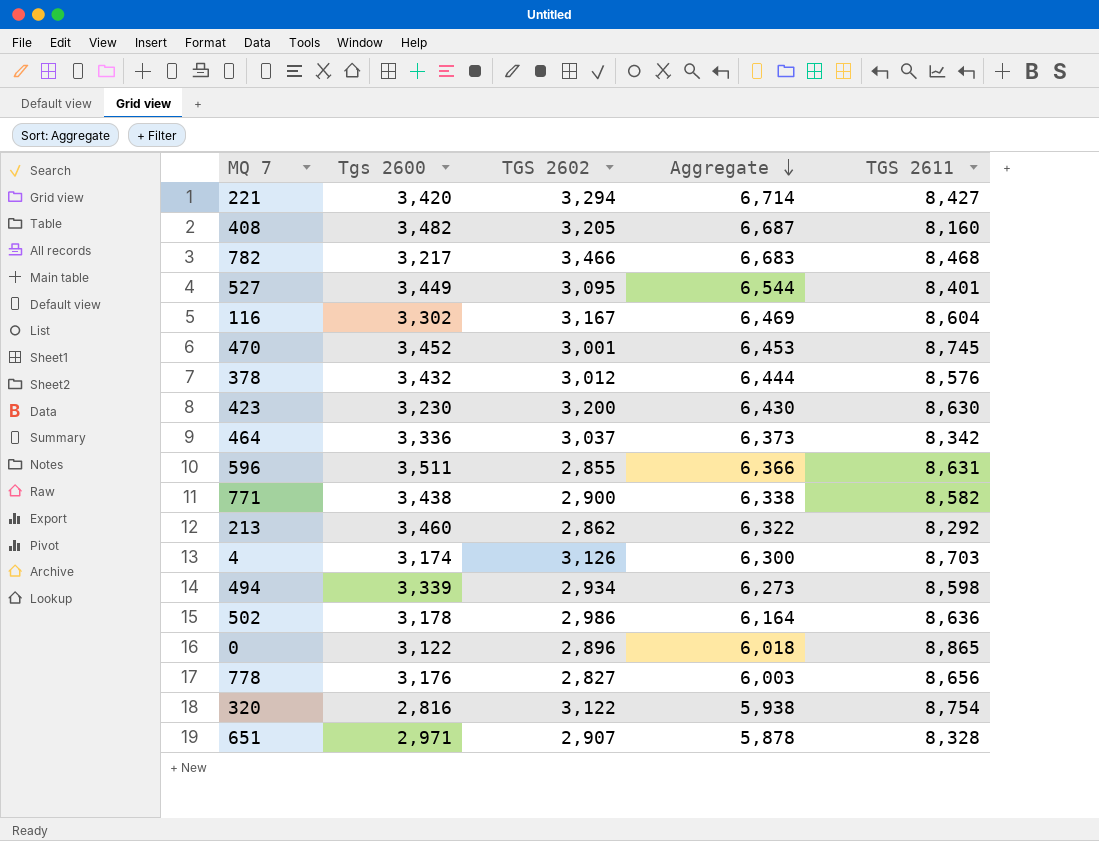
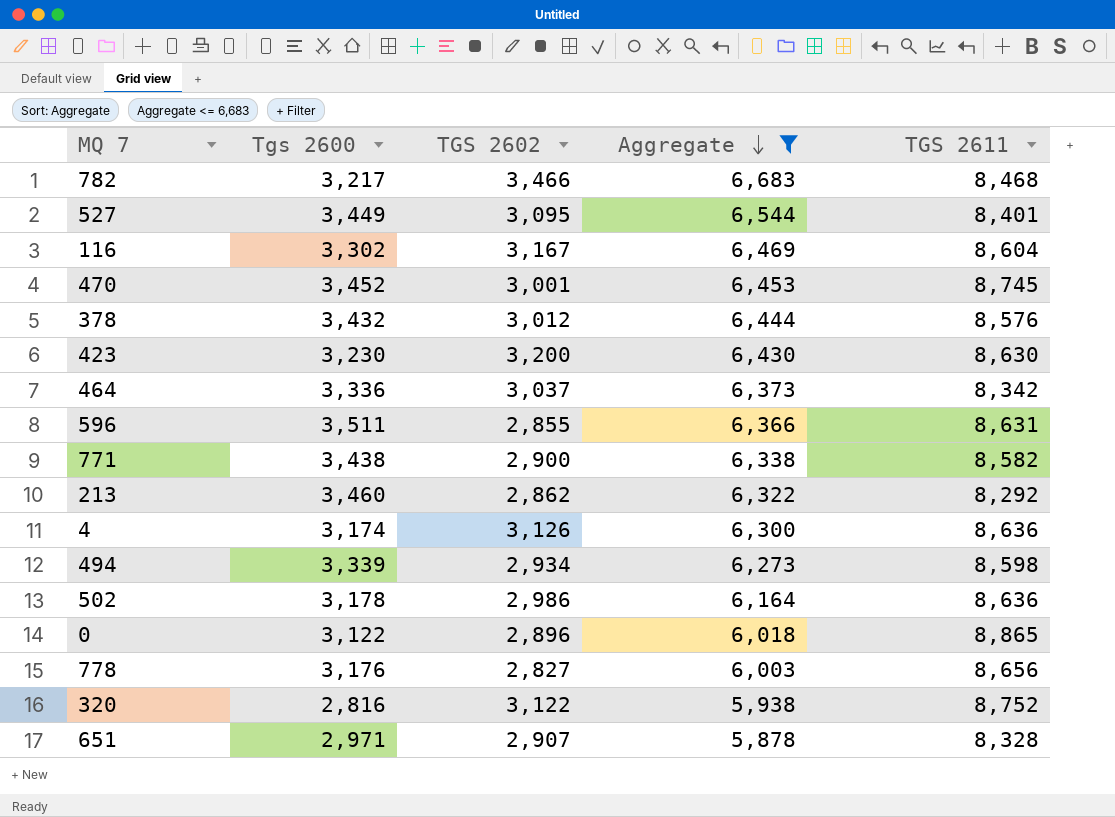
filter: none -> Aggregate <= 6,683
4 | TGS 2611: 8,703 -> 8,636
320 | TGS 2611: 8,754 -> 8,752

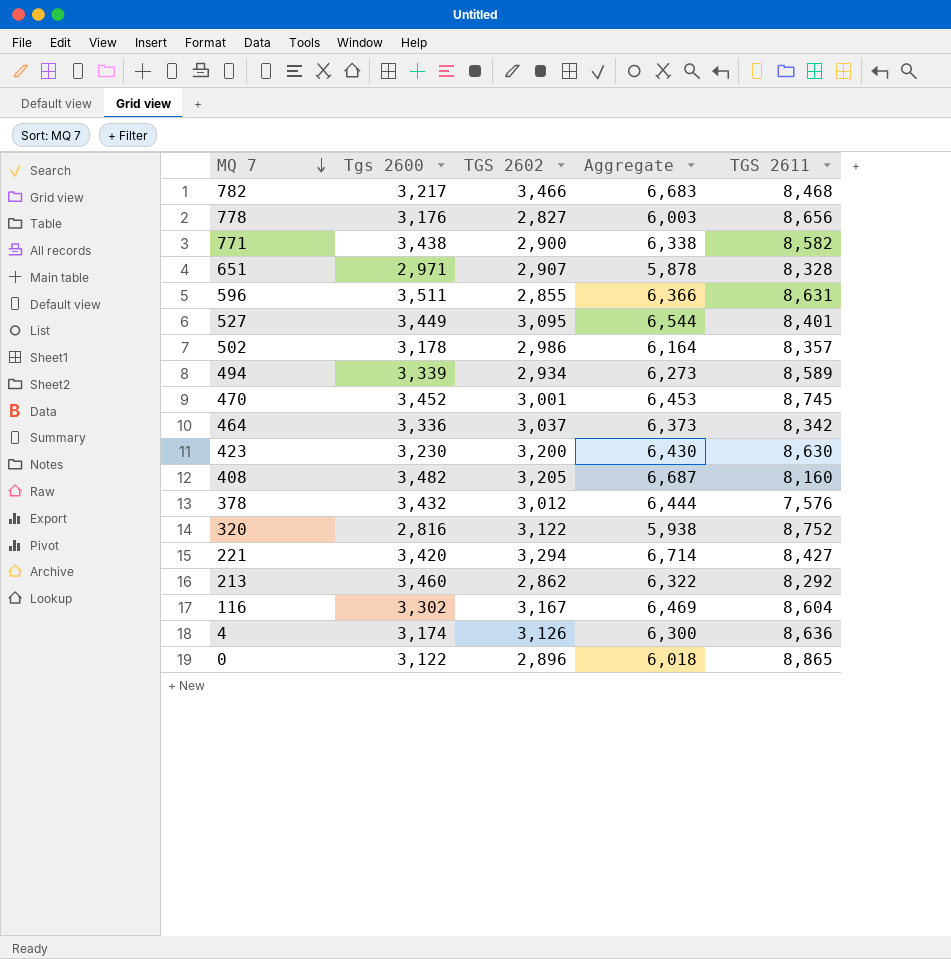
filter: Aggregate <= 6,683 -> none
row order: Aggregate descending -> MQ 7 descending
502 | TGS 2611: 8,636 -> 8,357
494 | TGS 2611: 8,598 -> 8,589
378 | TGS 2611: 8,576 -> 7,576

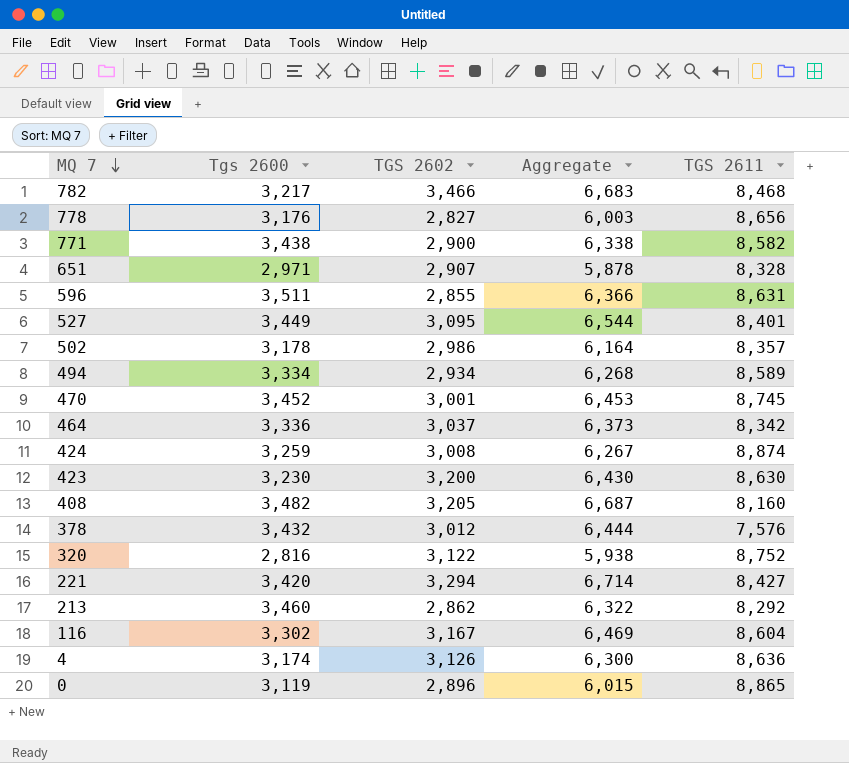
494 | Tgs 2600: 3,339 -> 3,334
494 | Aggregate: 6,273 -> 6,268
row 424: none -> 3,259 | 3,008 | 6,267 | 8,874
0 | Tgs 2600: 3,122 -> 3,119
0 | Aggregate: 6,018 -> 6,015

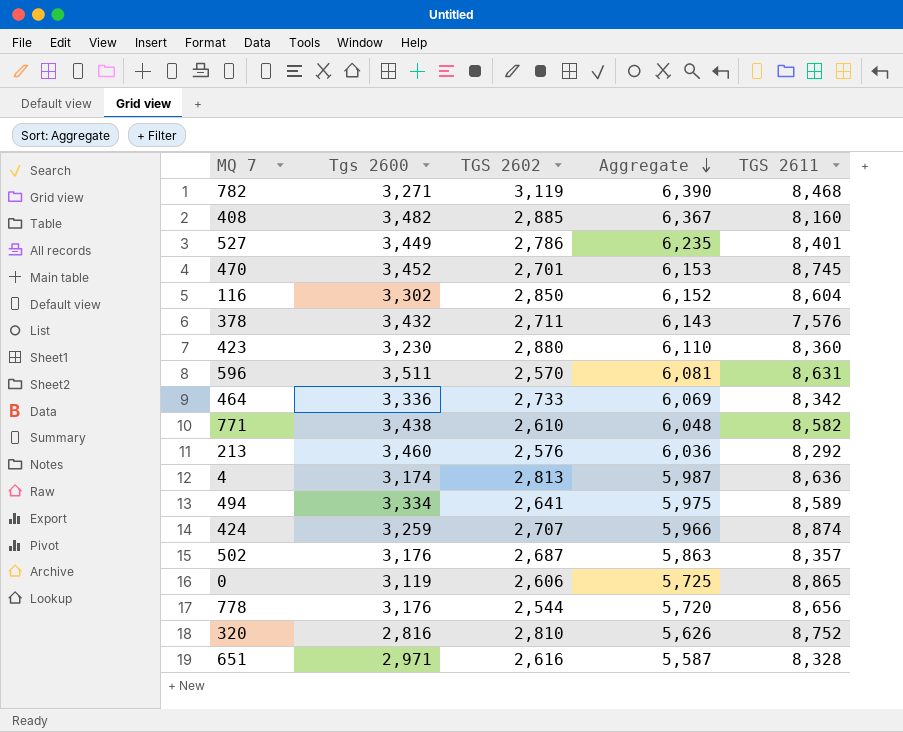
row order: MQ 7 descending -> Aggregate descending
row 221: 3,420 | 3,294 | 6,714 | 8,427 -> none
782 | Tgs 2600: 3,217 -> 3,271
782 | TGS 2602: 3,466 -> 3,119
782 | Aggregate: 6,683 -> 6,390
408 | TGS 2602: 3,205 -> 2,885
408 | Aggregate: 6,687 -> 6,367
527 | TGS 2602: 3,095 -> 2,786
527 | Aggregate: 6,544 -> 6,235
470 | TGS 2602: 3,001 -> 2,701
470 | Aggregate: 6,453 -> 6,153
116 | TGS 2602: 3,167 -> 2,850
116 | Aggregate: 6,469 -> 6,152
378 | TGS 2602: 3,012 -> 2,711
378 | Aggregate: 6,444 -> 6,143
423 | TGS 2602: 3,200 -> 2,880
423 | Aggregate: 6,430 -> 6,110
423 | TGS 2611: 8,630 -> 8,360
596 | TGS 2602: 2,855 -> 2,570
596 | Aggregate: 6,366 -> 6,081
464 | TGS 2602: 3,037 -> 2,733
464 | Aggregate: 6,373 -> 6,069
771 | TGS 2602: 2,900 -> 2,610
771 | Aggregate: 6,338 -> 6,048
213 | TGS 2602: 2,862 -> 2,576
213 | Aggregate: 6,322 -> 6,036
4 | TGS 2602: 3,126 -> 2,813
4 | Aggregate: 6,300 -> 5,987
494 | TGS 2602: 2,934 -> 2,641
494 | Aggregate: 6,268 -> 5,975
424 | TGS 2602: 3,008 -> 2,707
424 | Aggregate: 6,267 -> 5,966
502 | Tgs 2600: 3,178 -> 3,176
502 | TGS 2602: 2,986 -> 2,687
502 | Aggregate: 6,164 -> 5,863
0 | TGS 2602: 2,896 -> 2,606
0 | Aggregate: 6,015 -> 5,725
778 | TGS 2602: 2,827 -> 2,544
778 | Aggregate: 6,003 -> 5,720
320 | TGS 2602: 3,122 -> 2,810
320 | Aggregate: 5,938 -> 5,626
651 | TGS 2602: 2,907 -> 2,616
651 | Aggregate: 5,878 -> 5,587

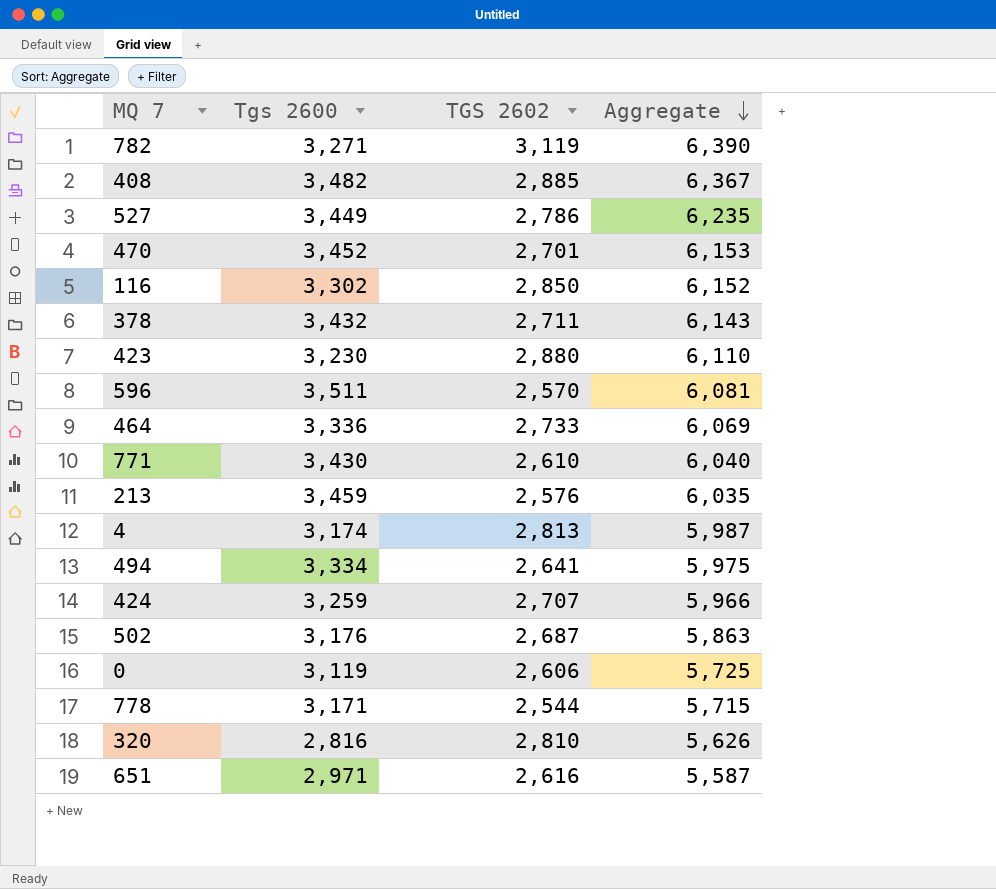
column TGS 2611 | position: 5 -> none
771 | Tgs 2600: 3,438 -> 3,430
771 | Aggregate: 6,048 -> 6,040
213 | Tgs 2600: 3,460 -> 3,459
213 | Aggregate: 6,036 -> 6,035
778 | Tgs 2600: 3,176 -> 3,171
778 | Aggregate: 5,720 -> 5,715

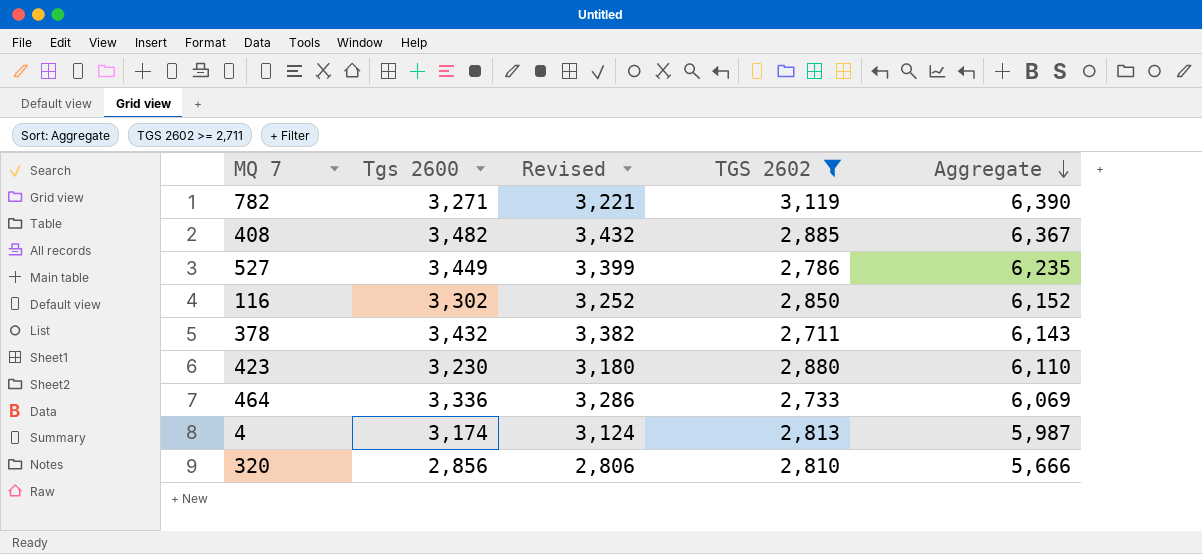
filter: none -> TGS 2602 >= 2,711
column Revised | formula: none -> [Tgs 2600] - 50
320 | Tgs 2600: 2,816 -> 2,856
320 | Aggregate: 5,626 -> 5,666

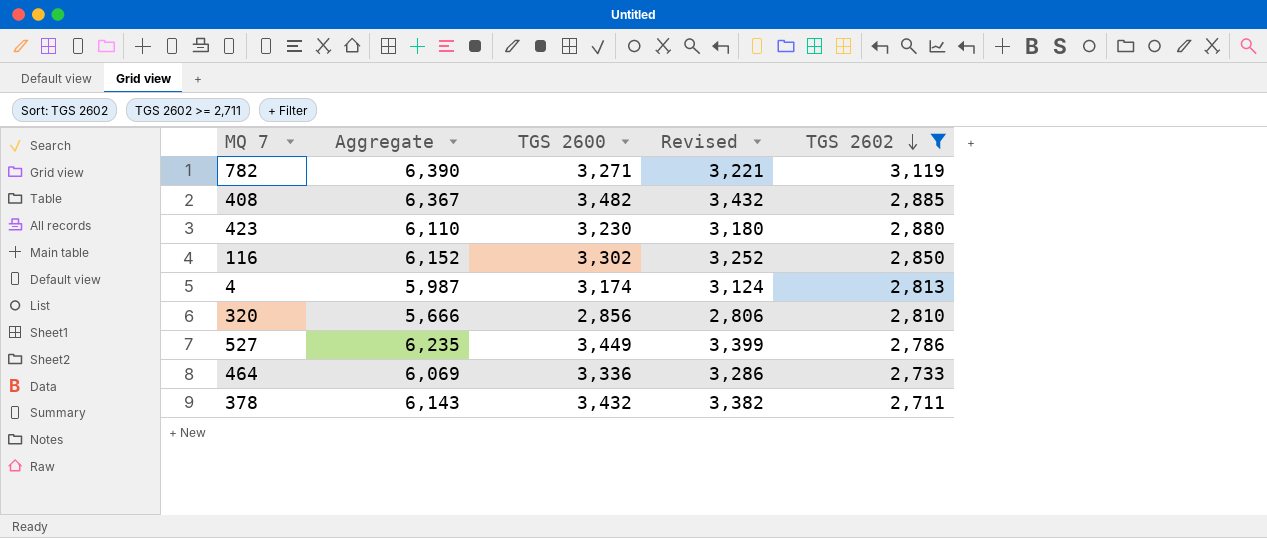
row order: Aggregate descending -> TGS 2602 descending
column Aggregate | position: 5 -> 2
column name: Tgs 2600 -> TGS 2600

